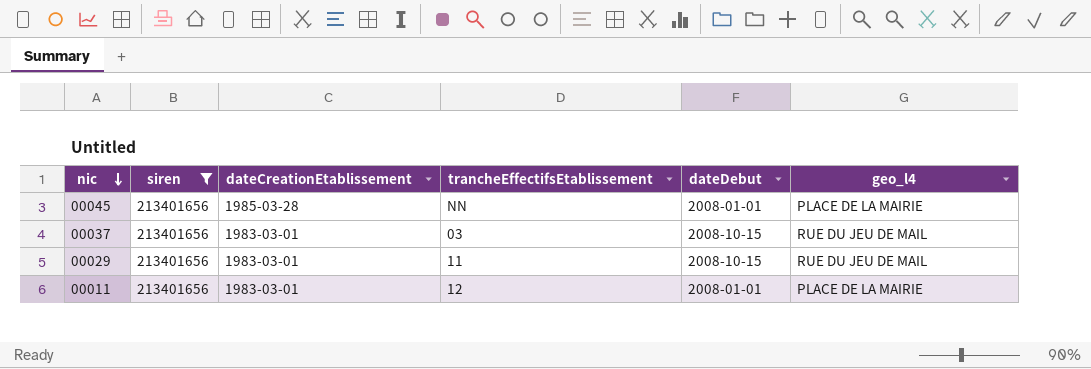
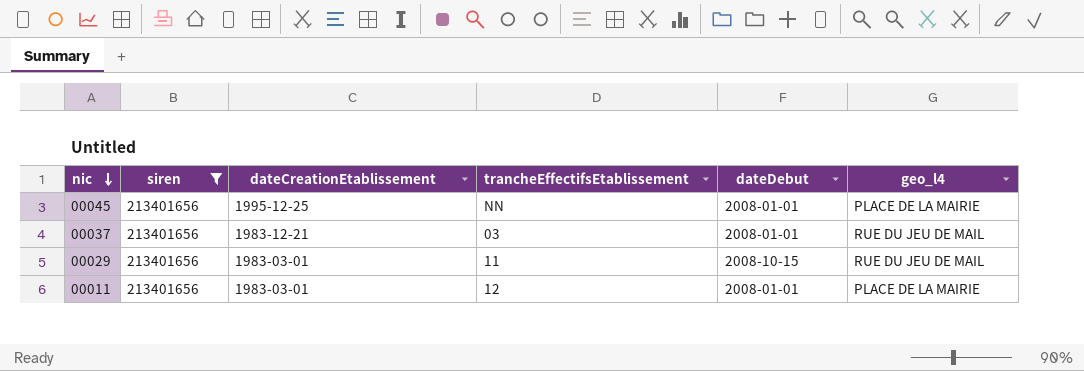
00045 | dateCreationEtablissement: 1985-03-28 -> 1995-12-25
00037 | dateCreationEtablissement: 1983-03-01 -> 1983-12-21
00037 | dateDebut: 2008-10-15 -> 2008-01-01

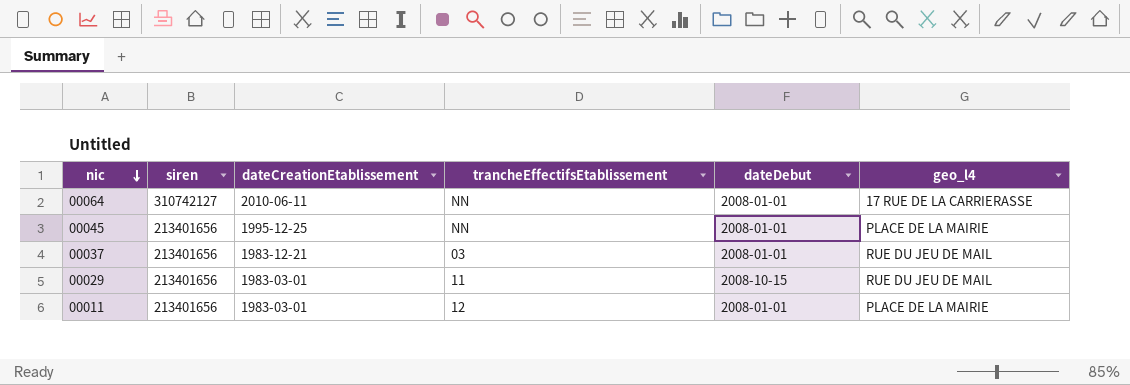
filter: siren = 213401656 -> none

